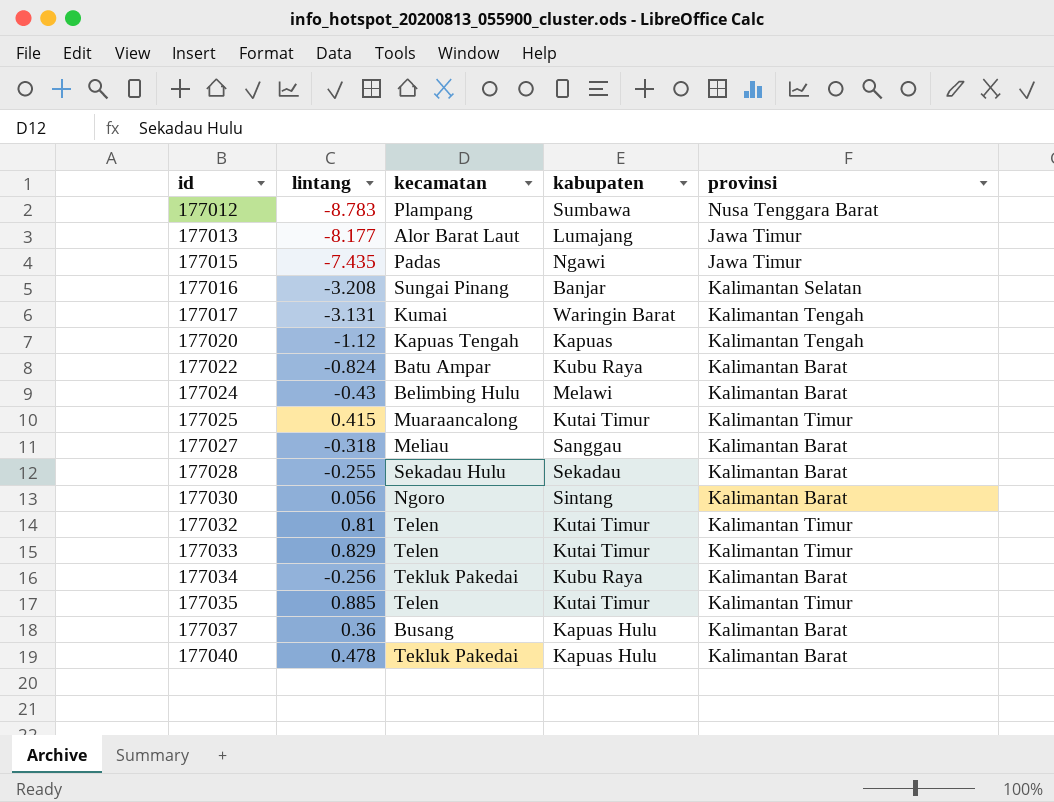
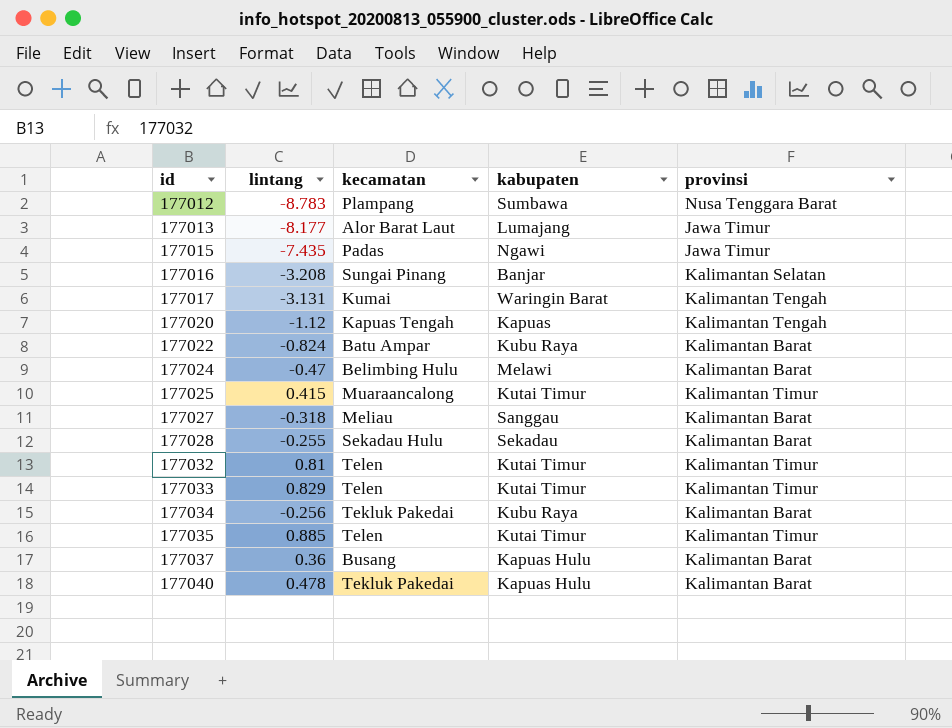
row 177030: 0.056 | Ngoro | Sintang | Kalimantan Barat -> none
177024 | lintang: -0.43 -> -0.47

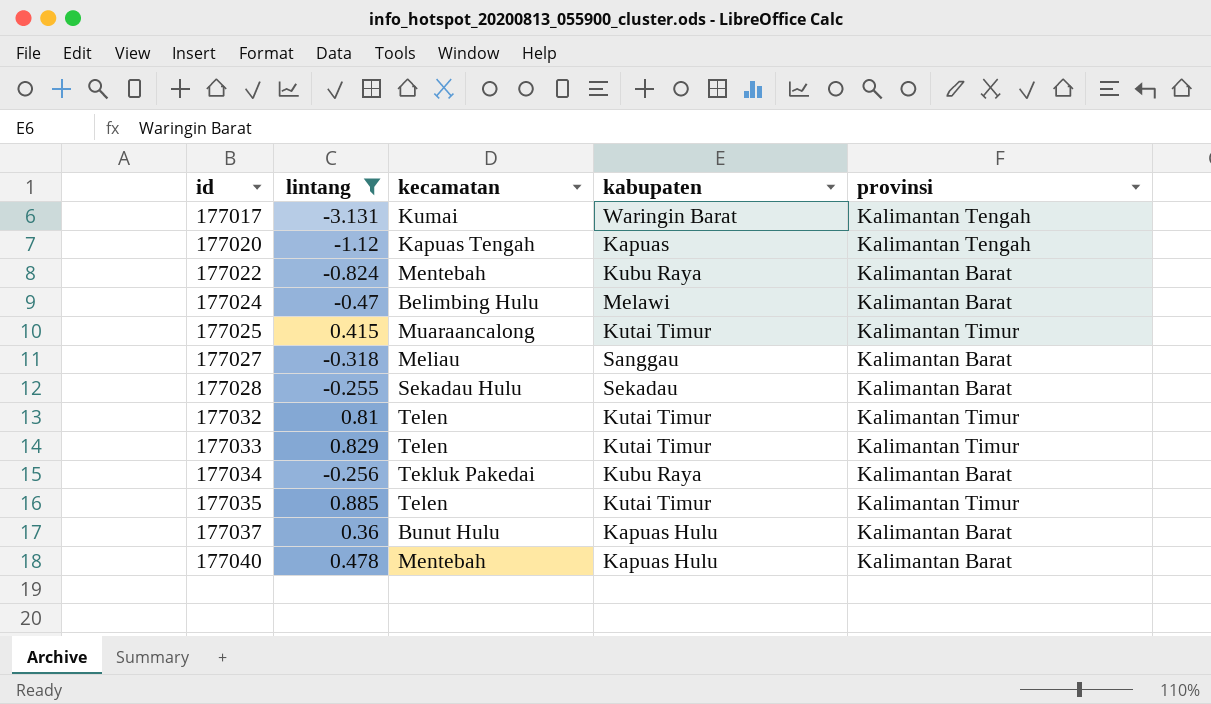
filter: none -> lintang >= -3.131
177022 | kecamatan: Batu Ampar -> Mentebah
177037 | kecamatan: Busang -> Bunut Hulu
177040 | kecamatan: Tekluk Pakedai -> Mentebah

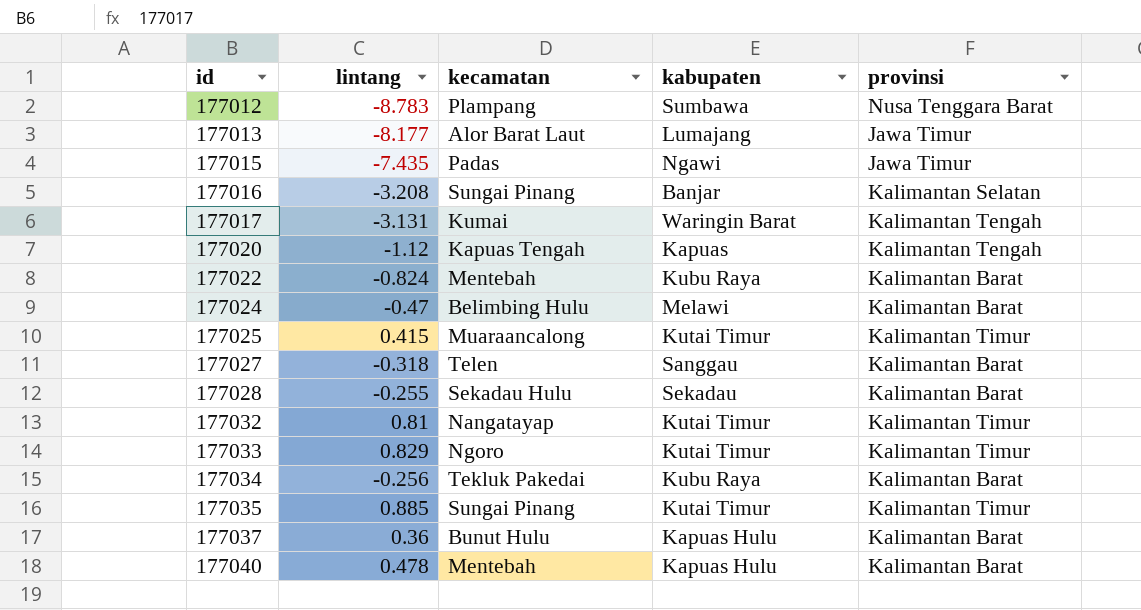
filter: lintang >= -3.131 -> none
177027 | kecamatan: Meliau -> Telen
177032 | kecamatan: Telen -> Nangatayap
177033 | kecamatan: Telen -> Ngoro
177035 | kecamatan: Telen -> Sungai Pinang

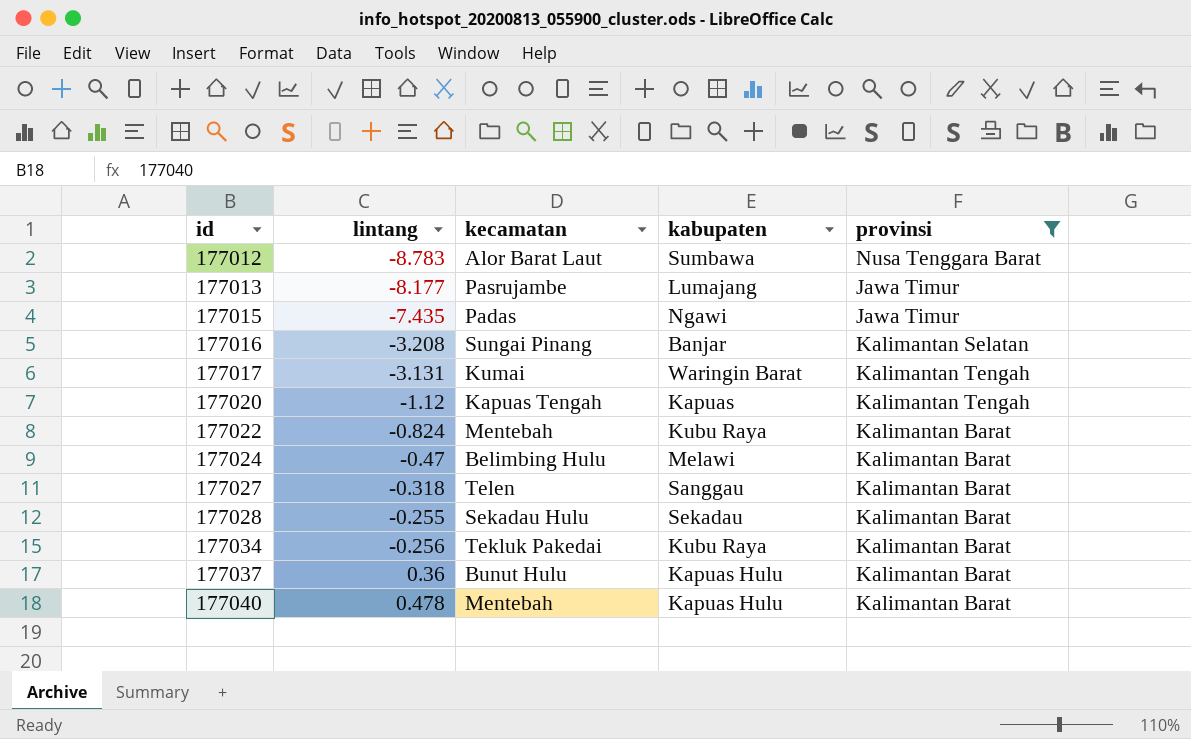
filter: none -> provinsi != Kalimantan Timur
177012 | kecamatan: Plampang -> Alor Barat Laut
177013 | kecamatan: Alor Barat Laut -> Pasrujambe

